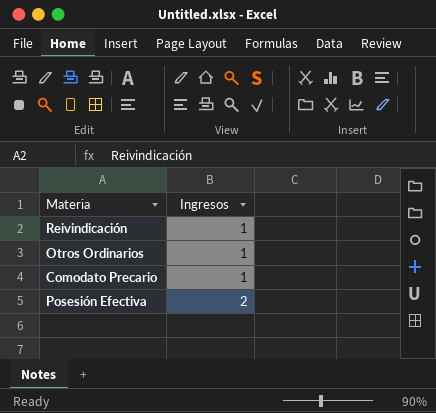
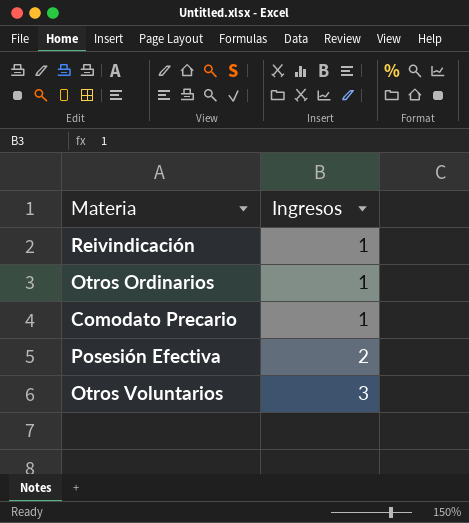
row Otros Voluntarios: none -> 3

